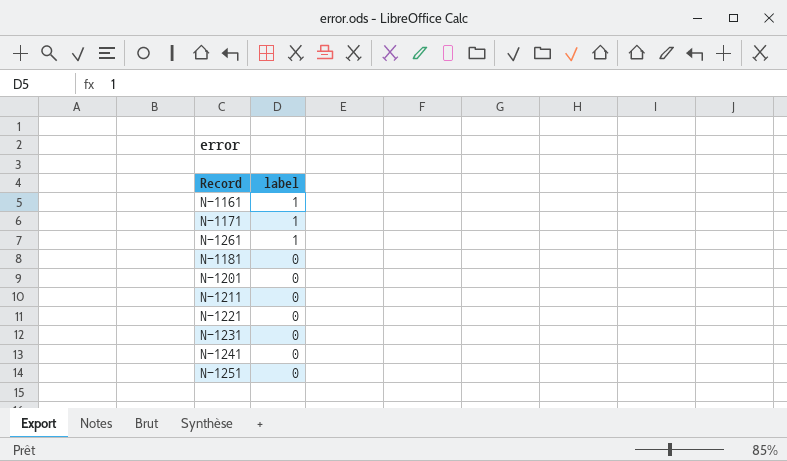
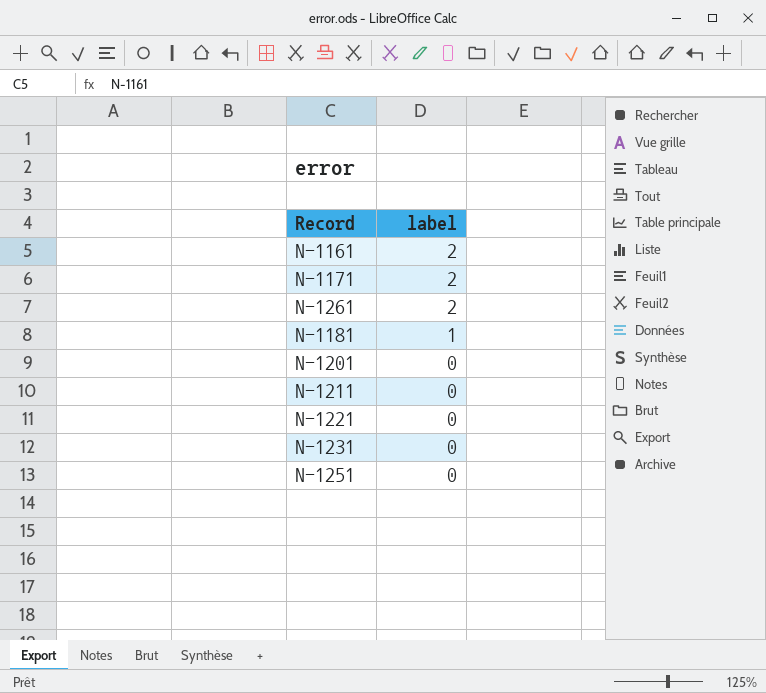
row N-1241: 0 -> none
N-1161 | label: 1 -> 2
N-1171 | label: 1 -> 2
N-1261 | label: 1 -> 2
N-1181 | label: 0 -> 1

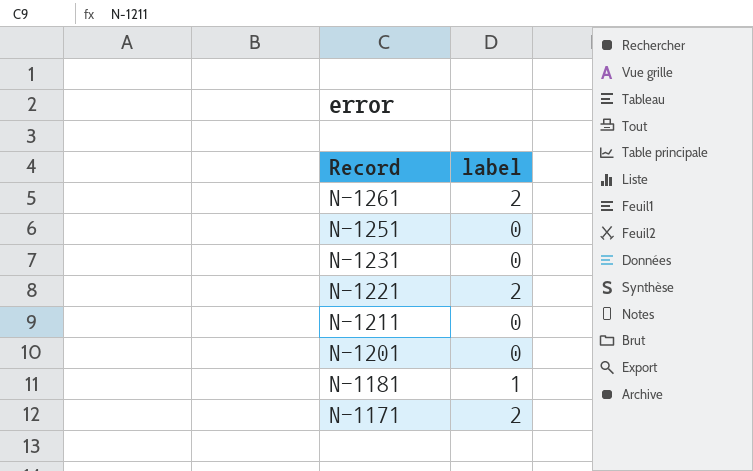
row order: label descending -> Record descending
row N-1161: 2 -> none
N-1221 | label: 0 -> 2

